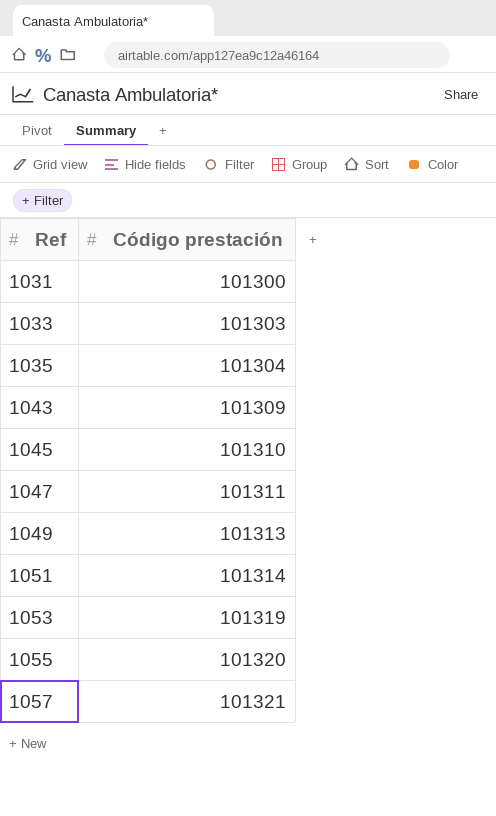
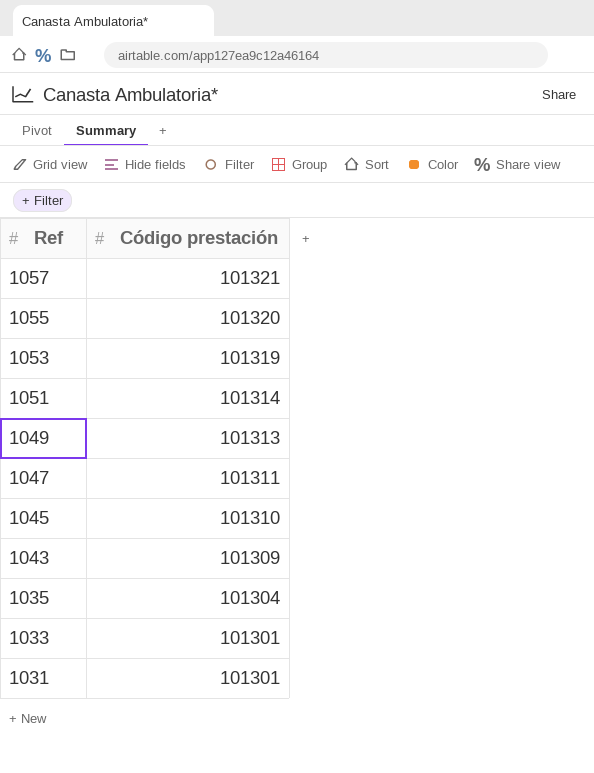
row order: Ref ascending -> Ref descending
1033 | Código prestación: 101303 -> 101301
1031 | Código prestación: 101300 -> 101301

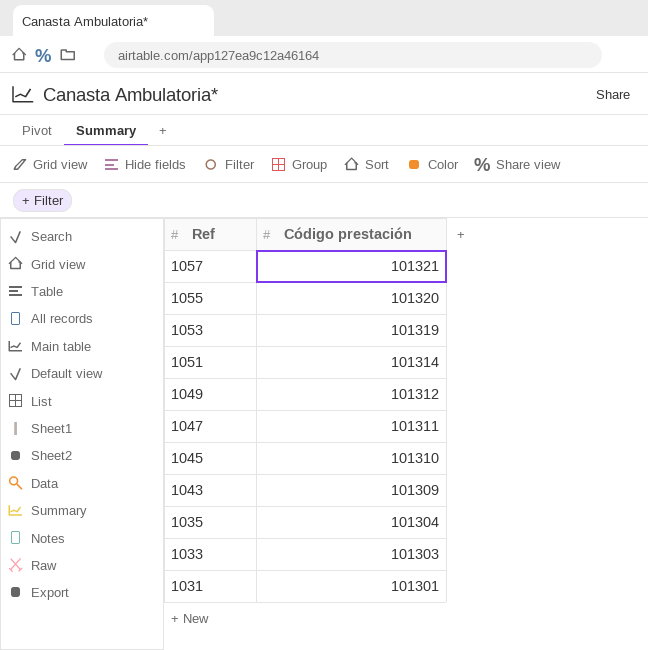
1049 | Código prestación: 101313 -> 101312
1033 | Código prestación: 101301 -> 101303

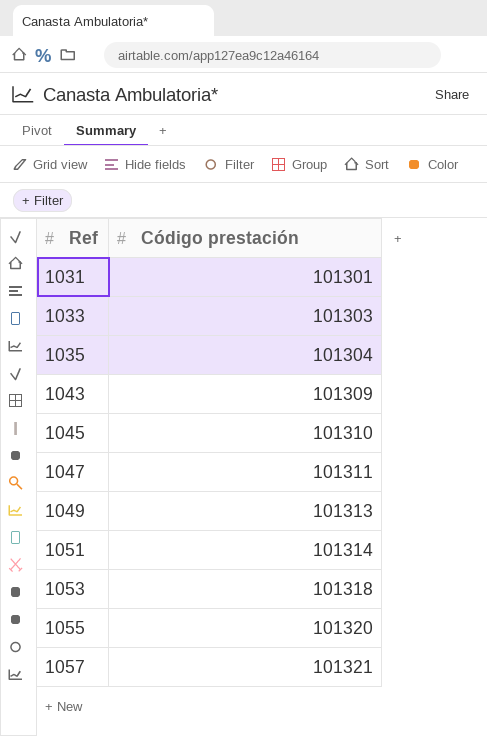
row order: Ref descending -> Ref ascending
1049 | Código prestación: 101312 -> 101313
1053 | Código prestación: 101319 -> 101318

